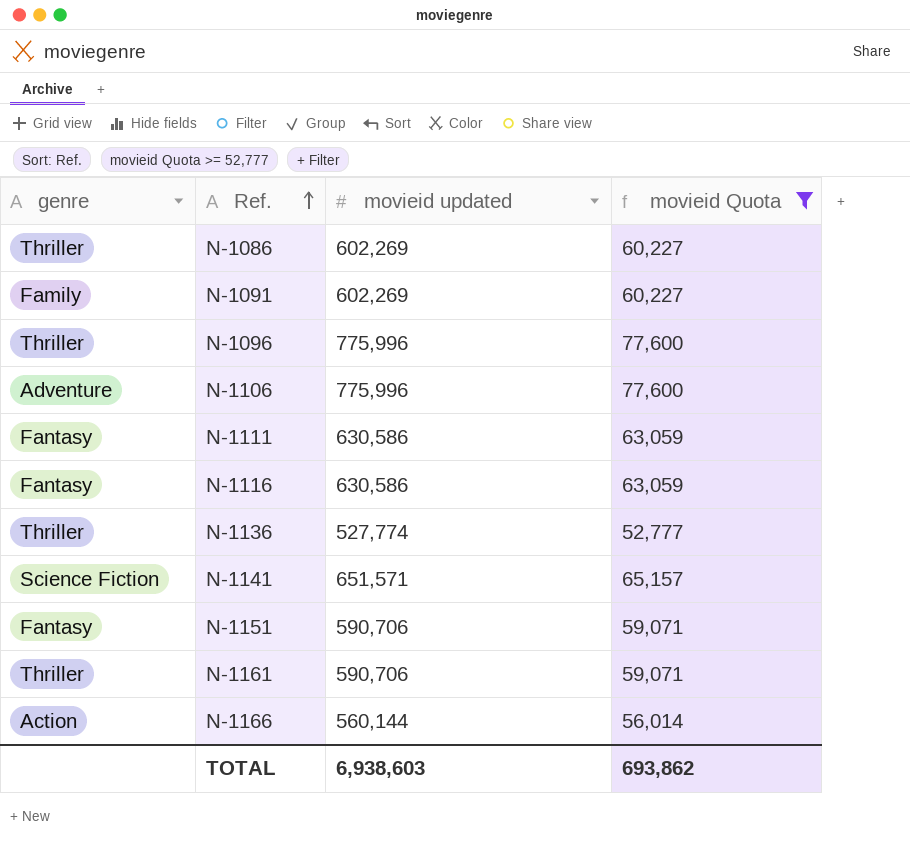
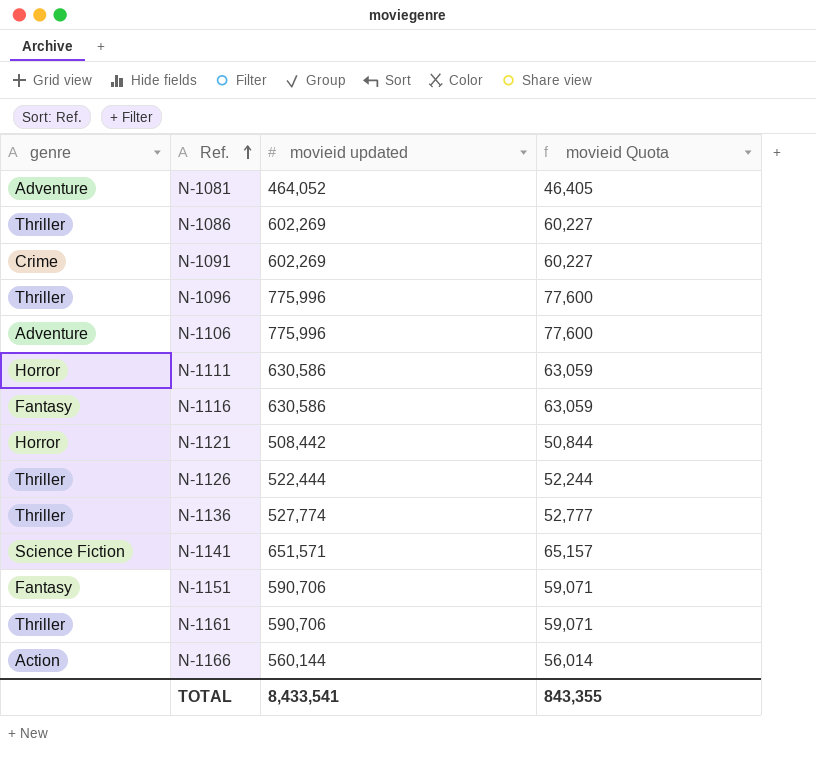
filter: movieid Quota >= 52,777 -> none
N-1091 | genre: Family -> Crime
N-1111 | genre: Fantasy -> Horror
TOTAL | movieid updated: 6,938,603 -> 8,433,541
TOTAL | movieid Quota: 693,862 -> 843,355

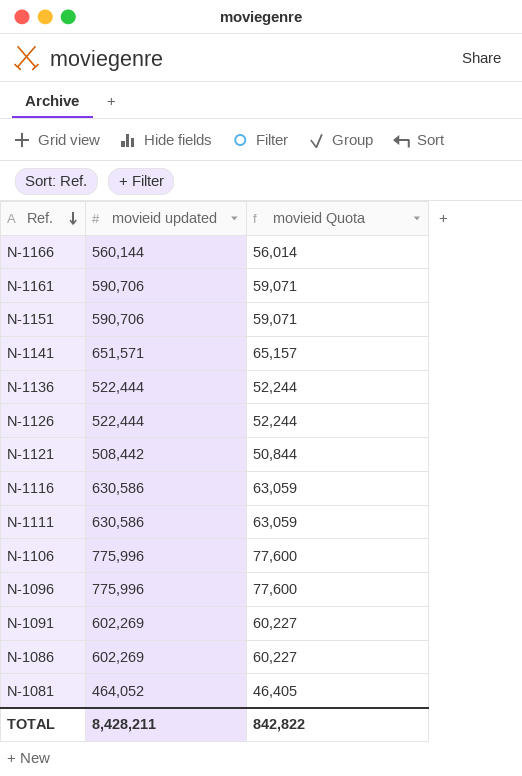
row order: Ref. ascending -> Ref. descending
column genre | position: 1 -> none
N-1136 | movieid updated: 527,774 -> 522,444
N-1136 | movieid Quota: 52,777 -> 52,244
TOTAL | movieid updated: 8,433,541 -> 8,428,211
TOTAL | movieid Quota: 843,355 -> 842,822

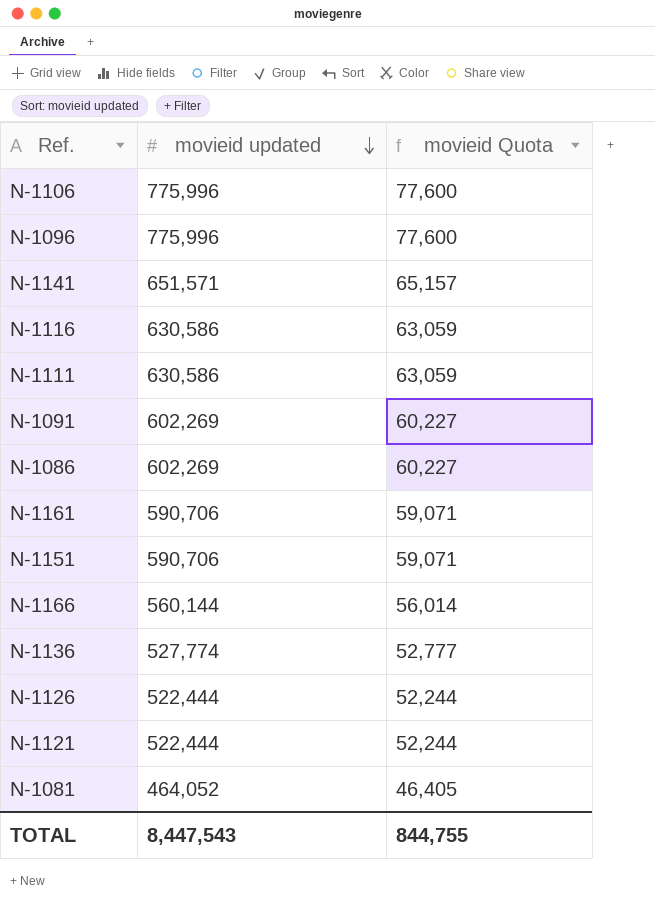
row order: Ref. descending -> movieid updated descending
N-1136 | movieid updated: 522,444 -> 527,774
N-1136 | movieid Quota: 52,244 -> 52,777
N-1121 | movieid updated: 508,442 -> 522,444
N-1121 | movieid Quota: 50,844 -> 52,244
TOTAL | movieid updated: 8,428,211 -> 8,447,543
TOTAL | movieid Quota: 842,822 -> 844,755

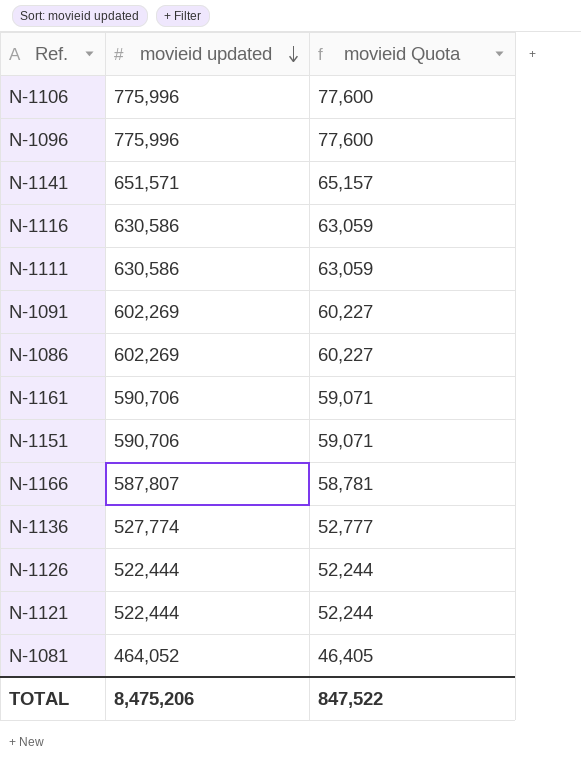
N-1166 | movieid updated: 560,144 -> 587,807
N-1166 | movieid Quota: 56,014 -> 58,781
TOTAL | movieid updated: 8,447,543 -> 8,475,206
TOTAL | movieid Quota: 844,755 -> 847,522

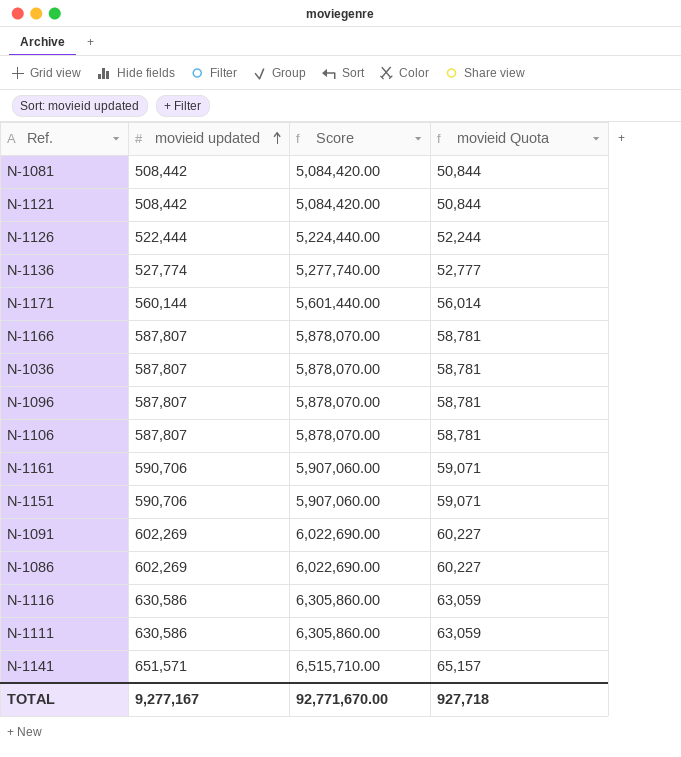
row order: movieid updated descending -> movieid updated ascending
column Score | formula: none -> [movieid updated] * 10
N-1081 | movieid updated: 464,052 -> 508,442
N-1081 | movieid Quota: 46,405 -> 50,844
N-1121 | movieid updated: 522,444 -> 508,442
N-1121 | movieid Quota: 52,244 -> 50,844
row N-1171: none -> 560,144 | 5,601,440.00 | 56,014
row N-1036: none -> 587,807 | 5,878,070.00 | 58,781
N-1096 | movieid updated: 775,996 -> 587,807
N-1096 | movieid Quota: 77,600 -> 58,781
N-1106 | movieid updated: 775,996 -> 587,807
N-1106 | movieid Quota: 77,600 -> 58,781
TOTAL | movieid updated: 8,475,206 -> 9,277,167
TOTAL | movieid Quota: 847,522 -> 927,718

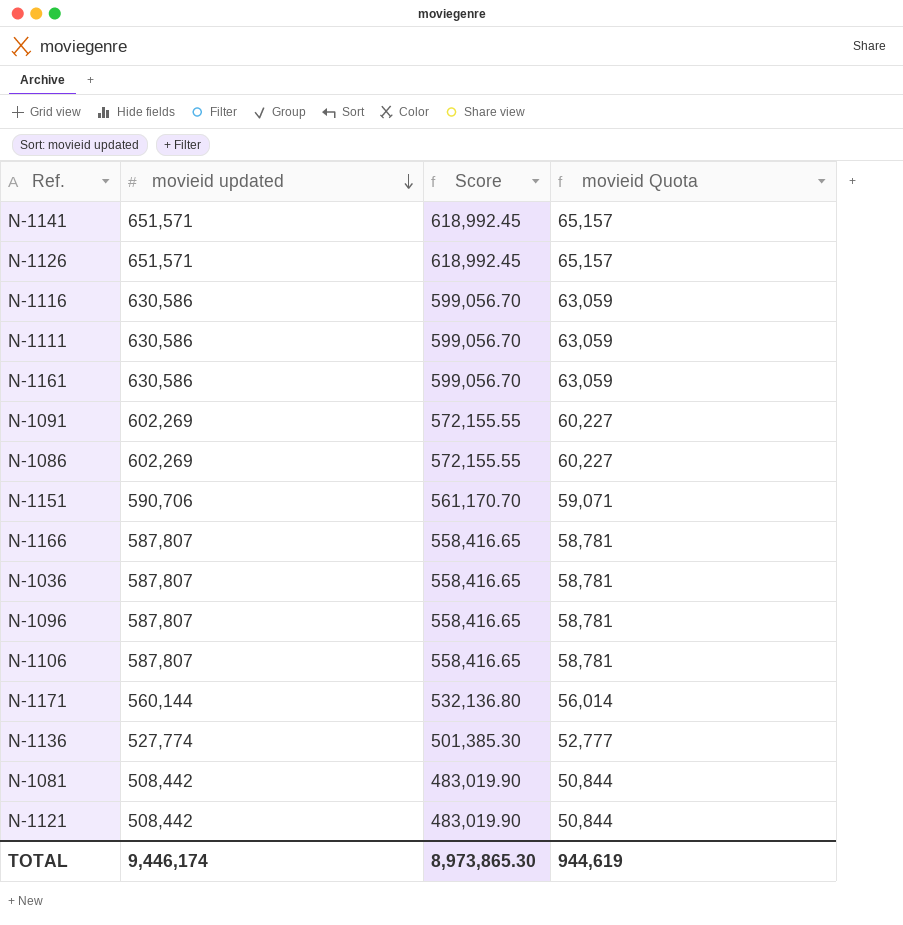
row order: movieid updated ascending -> movieid updated descending
column Score | formula: [movieid updated] * 10 -> [movieid updated] * 0.95
N-1126 | movieid updated: 522,444 -> 651,571
N-1126 | movieid Quota: 52,244 -> 65,157
N-1161 | movieid updated: 590,706 -> 630,586
N-1161 | movieid Quota: 59,071 -> 63,059
TOTAL | movieid updated: 9,277,167 -> 9,446,174
TOTAL | Score: 92,771,670.00 -> 8,973,865.30
TOTAL | movieid Quota: 927,718 -> 944,619

